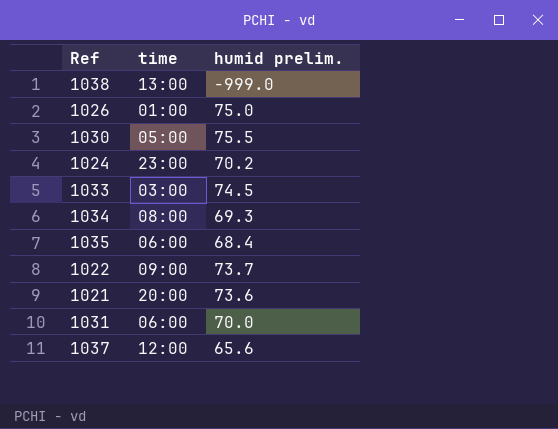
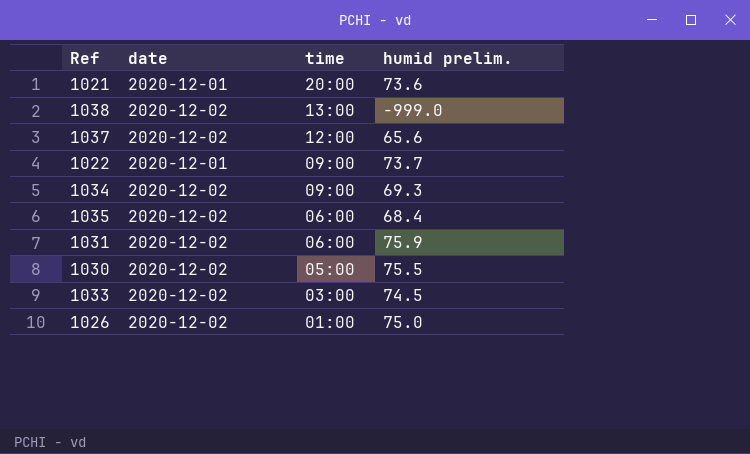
row order: none -> time descending
column date | position: none -> 2
row 1024: 23:00 | 70.2 -> none
1034 | time: 08:00 -> 09:00
1031 | humid prelim.: 70.0 -> 75.9

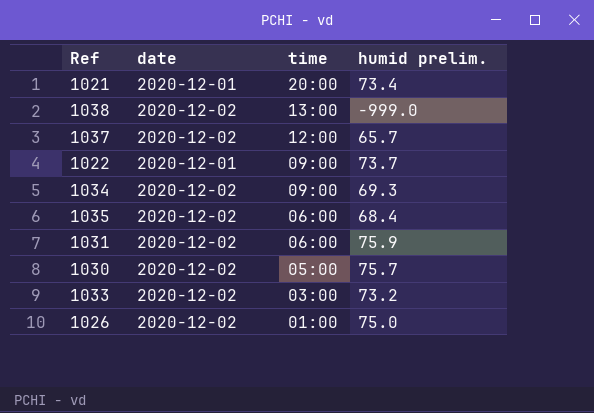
1021 | humid prelim.: 73.6 -> 73.4
1037 | humid prelim.: 65.6 -> 65.7
1030 | humid prelim.: 75.5 -> 75.7
1033 | humid prelim.: 74.5 -> 73.2

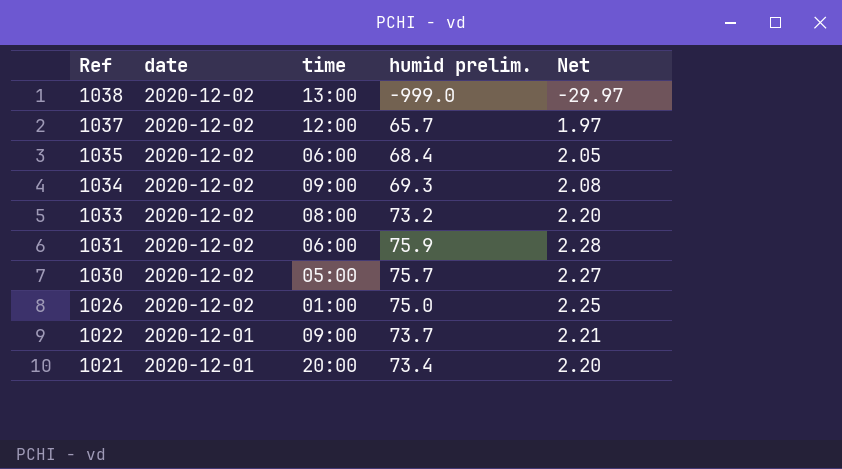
row order: time descending -> Ref descending
column Net | formula: none -> [humid prelim.] * 0.03
1033 | time: 03:00 -> 08:00

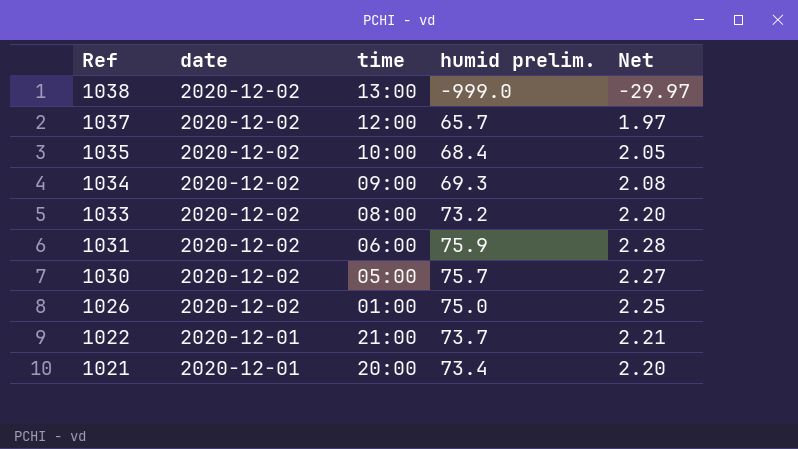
1035 | time: 06:00 -> 10:00
1022 | time: 09:00 -> 21:00

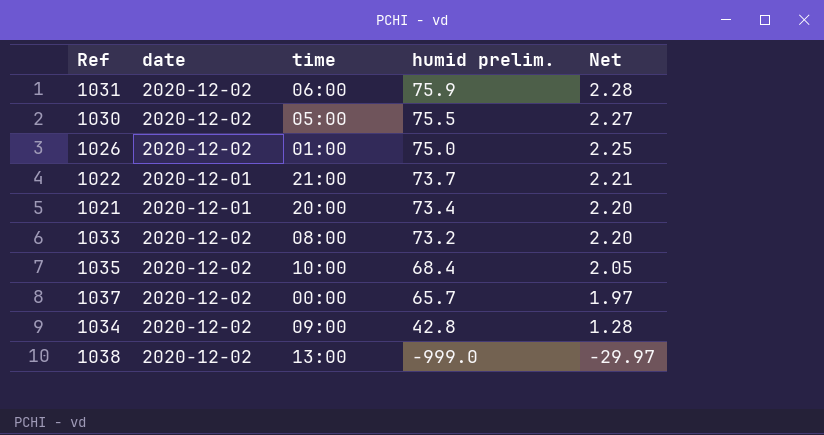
row order: Ref descending -> humid prelim. descending
1030 | humid prelim.: 75.7 -> 75.5
1037 | time: 12:00 -> 00:00
1034 | humid prelim.: 69.3 -> 42.8
1034 | Net: 2.08 -> 1.28

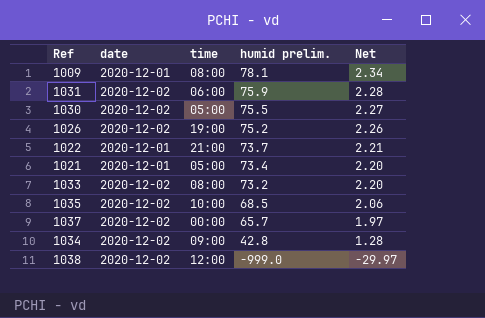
row 1009: none -> 2020-12-01 | 08:00 | 78.1 | 2.34
1026 | time: 01:00 -> 19:00
1026 | humid prelim.: 75.0 -> 75.2
1026 | Net: 2.25 -> 2.26
1021 | time: 20:00 -> 05:00
1035 | humid prelim.: 68.4 -> 68.5
1035 | Net: 2.05 -> 2.06
1038 | time: 13:00 -> 12:00

